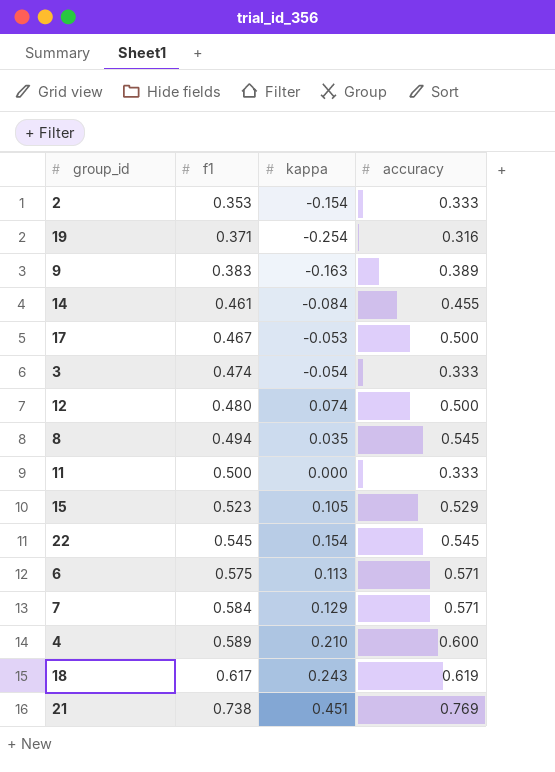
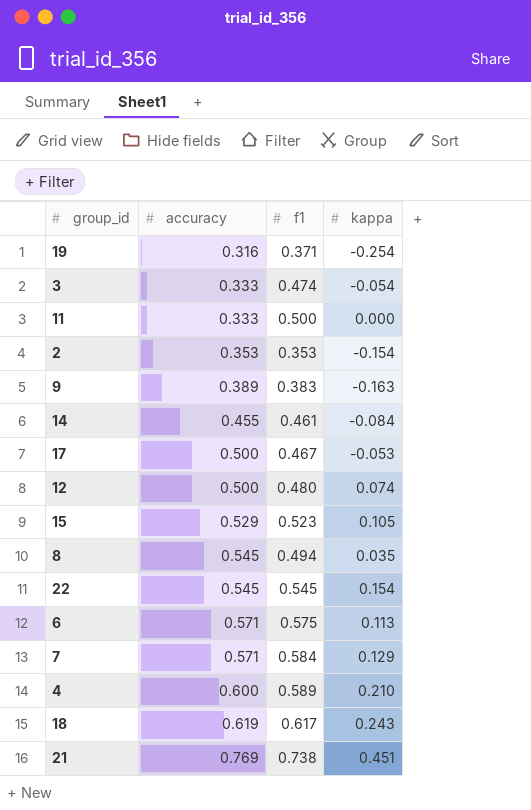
row order: f1 ascending -> accuracy ascending
column accuracy | position: 4 -> 2
2 | accuracy: 0.333 -> 0.353

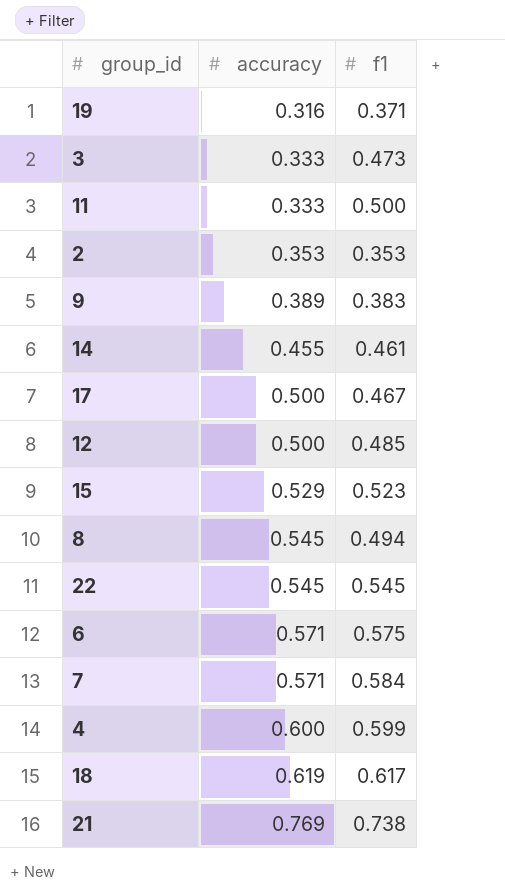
column kappa | position: 4 -> none
3 | f1: 0.474 -> 0.473
12 | f1: 0.480 -> 0.485
4 | f1: 0.589 -> 0.599

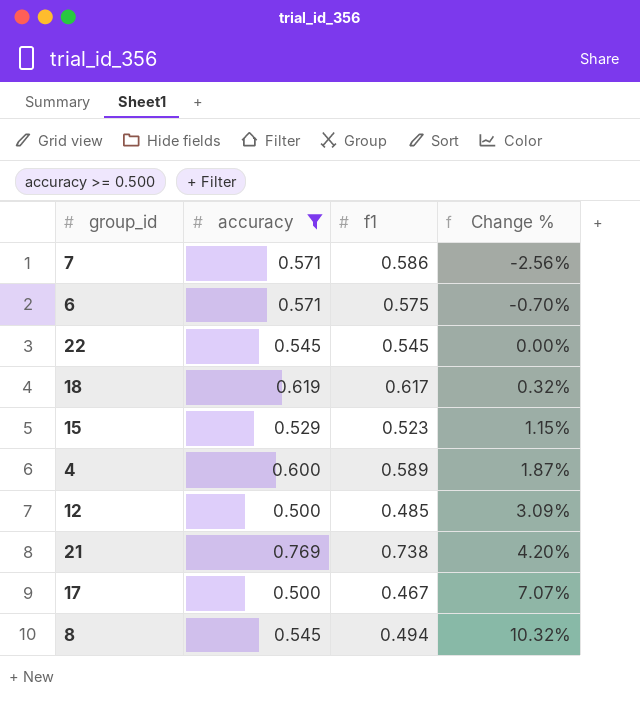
filter: none -> accuracy >= 0.500
row order: accuracy ascending -> Change % ascending
column Change % | formula: none -> ([accuracy] - [f1]) / [f1]
7 | f1: 0.584 -> 0.586
4 | f1: 0.599 -> 0.589

